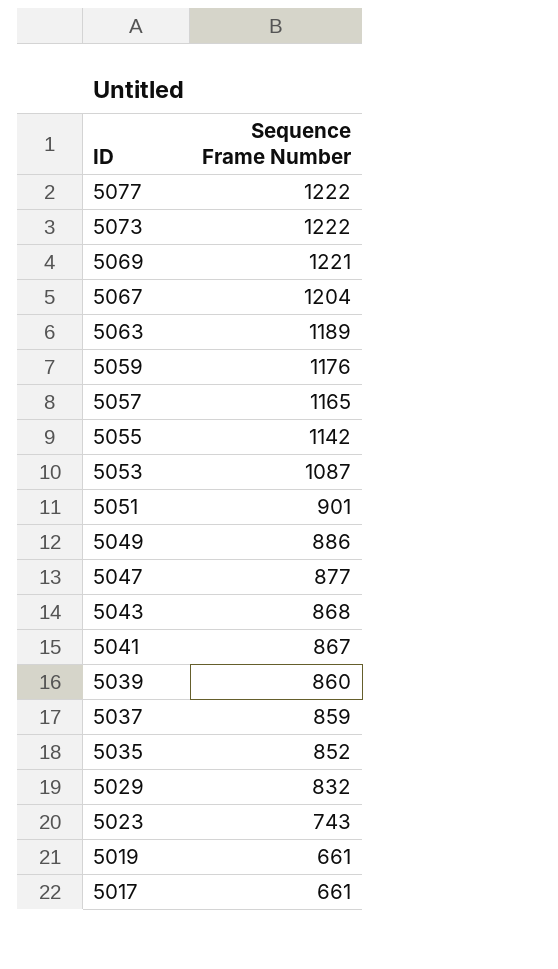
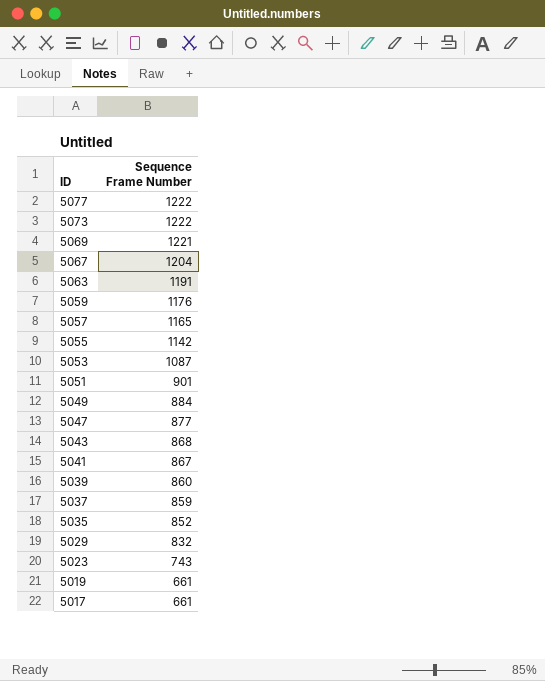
5063 | Sequence Frame Number: 1189 -> 1191
5049 | Sequence Frame Number: 886 -> 884

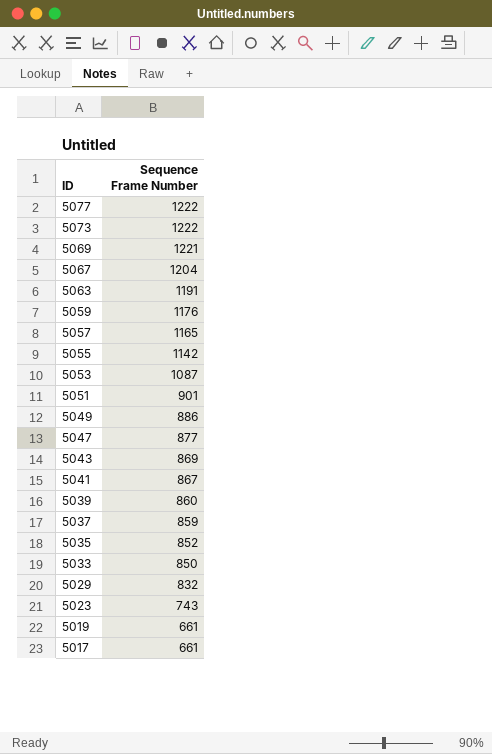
5049 | Sequence Frame Number: 884 -> 886
5043 | Sequence Frame Number: 868 -> 869
row 5033: none -> 850

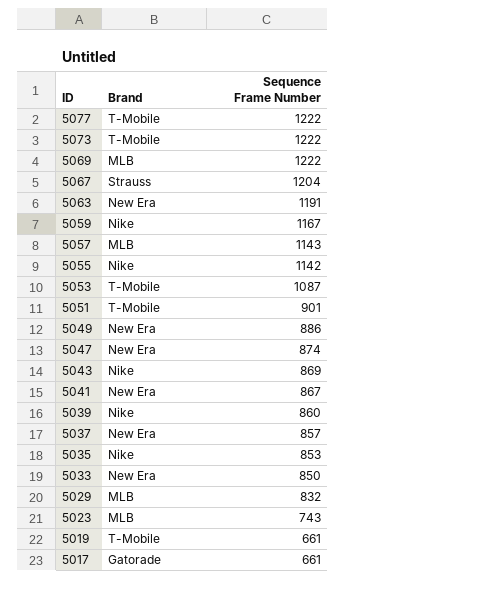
column Brand | position: none -> 2
5069 | Sequence Frame Number: 1221 -> 1222
5059 | Sequence Frame Number: 1176 -> 1167
5057 | Sequence Frame Number: 1165 -> 1143
5047 | Sequence Frame Number: 877 -> 874
5037 | Sequence Frame Number: 859 -> 857
5035 | Sequence Frame Number: 852 -> 853

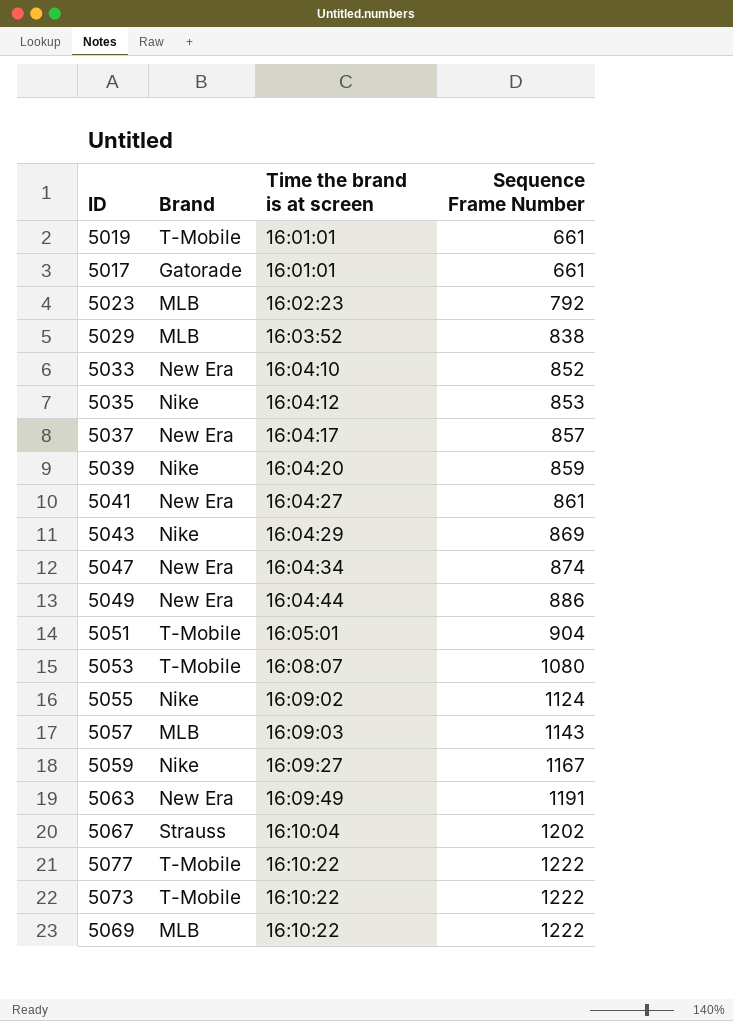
row order: ID descending -> Time the brand is at screen ascending
column Time the brand is at screen | position: none -> 3
5023 | Sequence Frame Number: 743 -> 792
5029 | Sequence Frame Number: 832 -> 838
5033 | Sequence Frame Number: 850 -> 852
5039 | Sequence Frame Number: 860 -> 859
5041 | Sequence Frame Number: 867 -> 861
5051 | Sequence Frame Number: 901 -> 904
5053 | Sequence Frame Number: 1087 -> 1080
5055 | Sequence Frame Number: 1142 -> 1124
5067 | Sequence Frame Number: 1204 -> 1202

